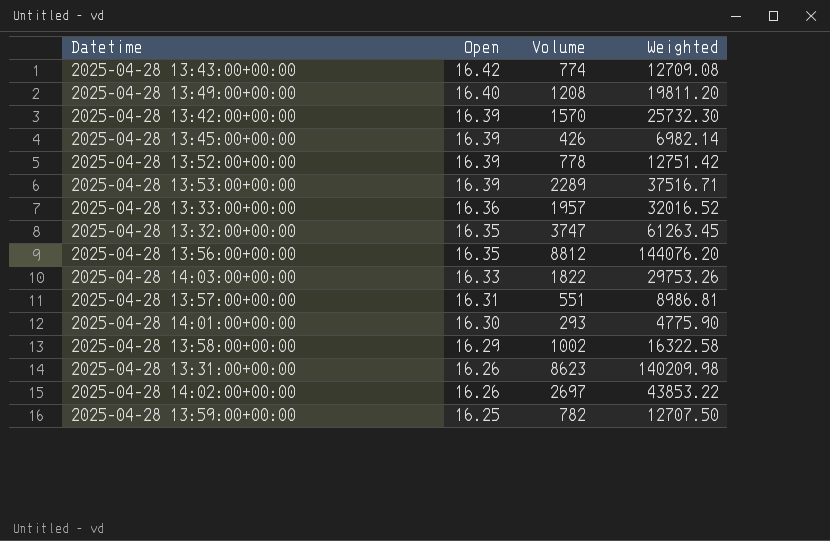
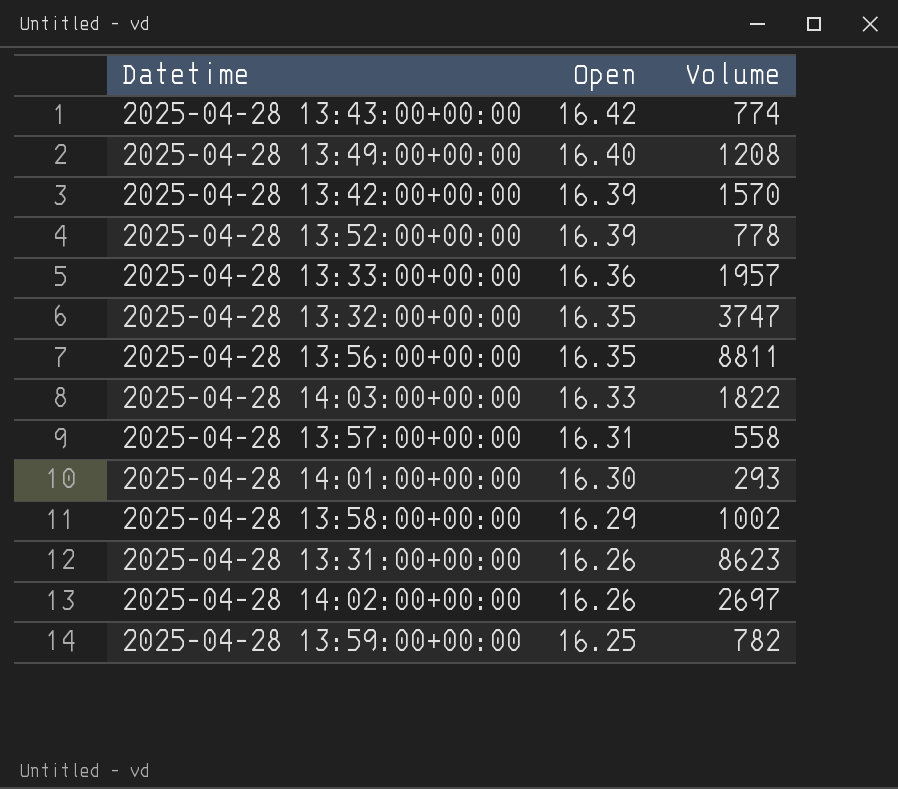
column Weighted | formula: [Open] * [Volume] -> none
row 2025-04-28 13:45:00+00:00: 16.39 | 426 | 6982.14 -> none
row 2025-04-28 13:53:00+00:00: 16.39 | 2289 | 37516.71 -> none
2025-04-28 13:56:00+00:00 | Volume: 8812 -> 8811
2025-04-28 13:57:00+00:00 | Volume: 551 -> 558

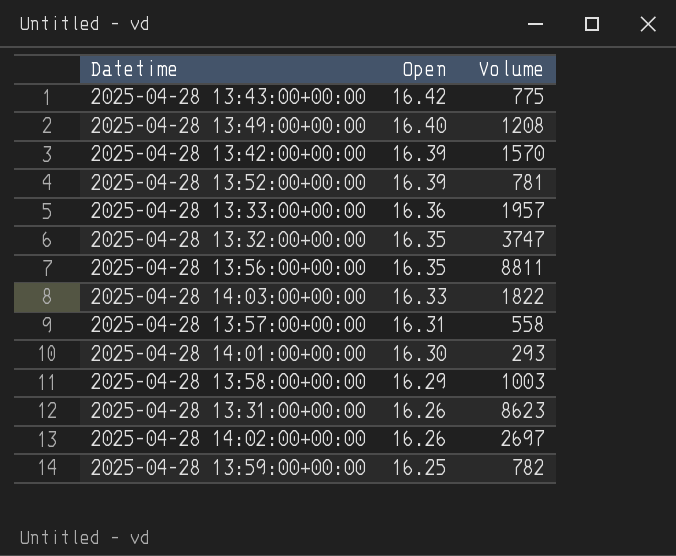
2025-04-28 13:43:00+00:00 | Volume: 774 -> 775
2025-04-28 13:52:00+00:00 | Volume: 778 -> 781
2025-04-28 13:58:00+00:00 | Volume: 1002 -> 1003

